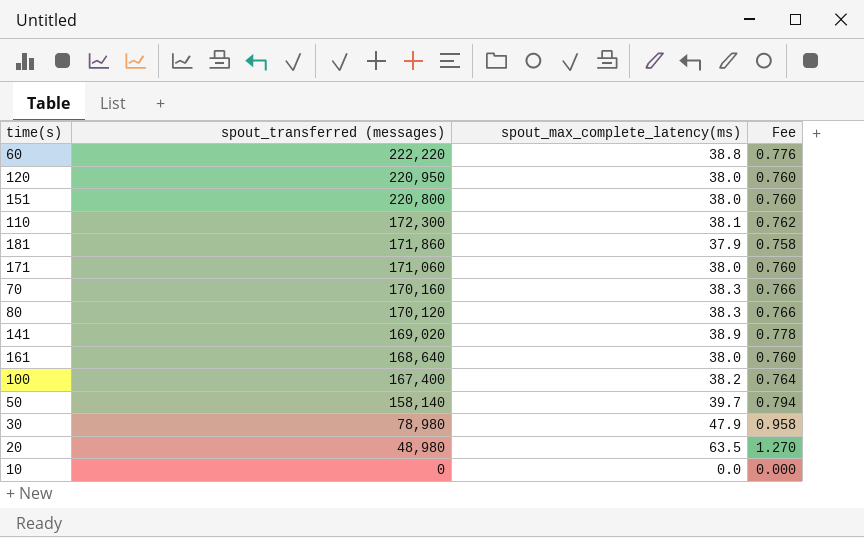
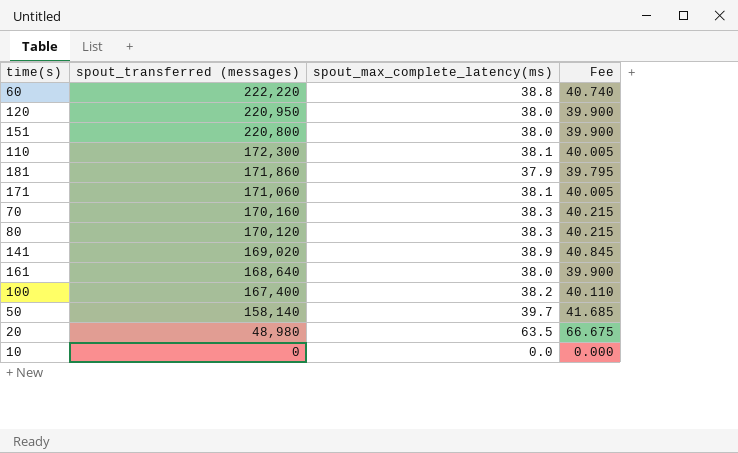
column Fee | formula: [spout_max_complete_latency(ms)] * 0.02 -> [spout_max_complete_latency(ms)] * 1.05
row 30: 78,980 | 47.9 | 0.958 -> none
171 | spout_max_complete_latency(ms): 38.0 -> 38.1

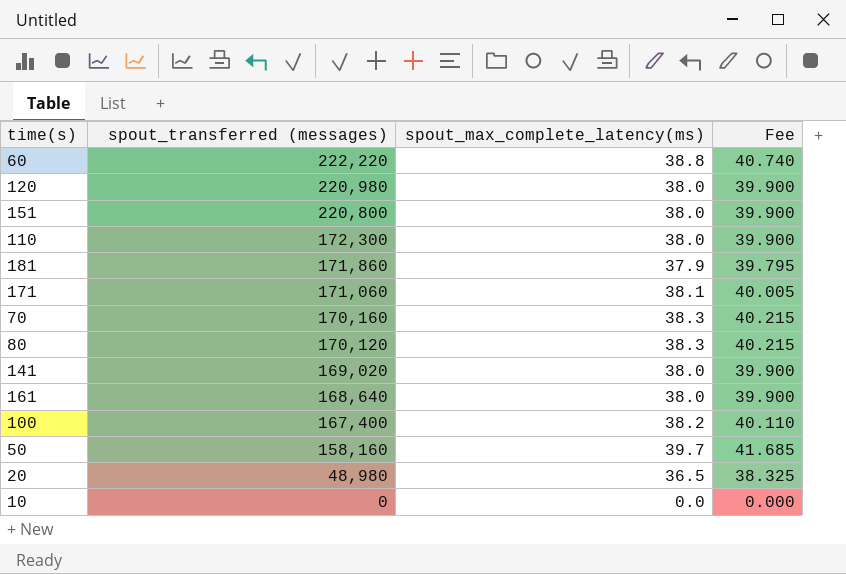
120 | spout_transferred (messages): 220,950 -> 220,980
110 | spout_max_complete_latency(ms): 38.1 -> 38.0
110 | Fee: 40.005 -> 39.900
141 | spout_max_complete_latency(ms): 38.9 -> 38.0
141 | Fee: 40.845 -> 39.900
50 | spout_transferred (messages): 158,140 -> 158,160
20 | spout_max_complete_latency(ms): 63.5 -> 36.5
20 | Fee: 66.675 -> 38.325

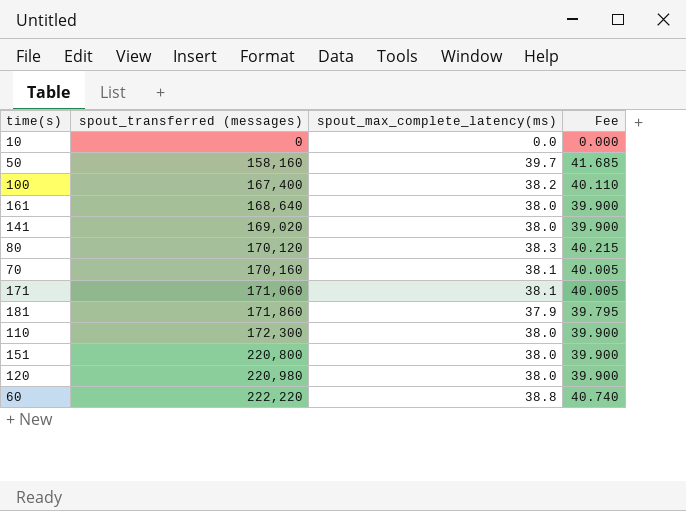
row order: spout_transferred (messages) descending -> spout_transferred (messages) ascending
row 20: 48,980 | 36.5 | 38.325 -> none
70 | spout_max_complete_latency(ms): 38.3 -> 38.1
70 | Fee: 40.215 -> 40.005

